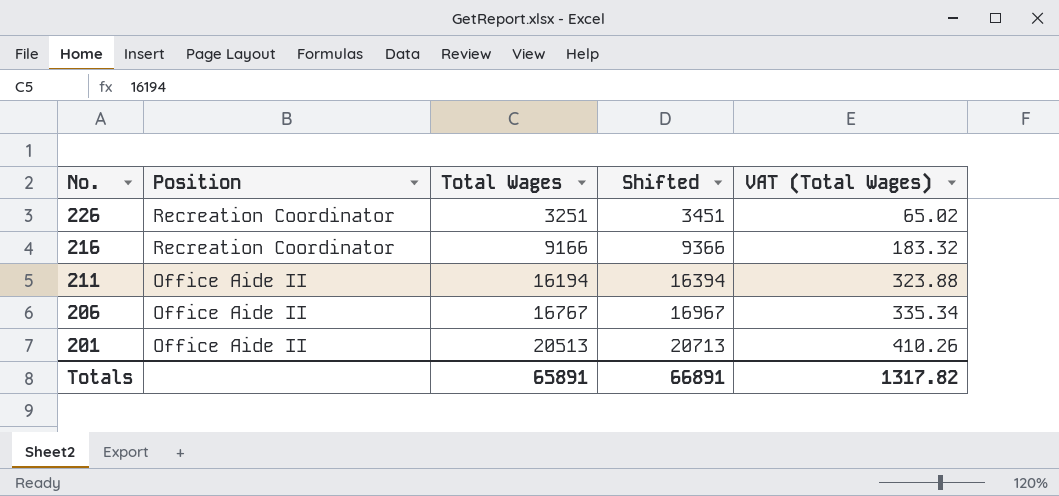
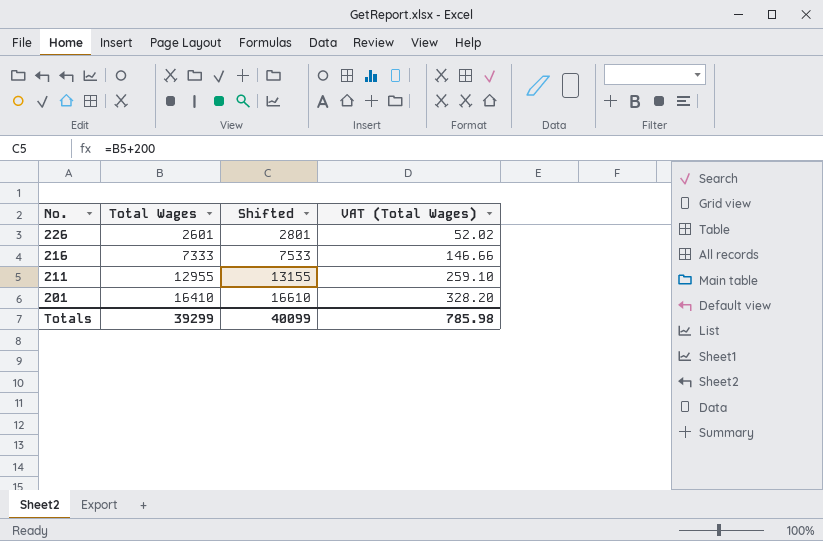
column Position | position: 2 -> none
row 206: Office Aide II | 16767 | 16967 | 335.34 -> none
226 | Total Wages: 3251 -> 2601
226 | Shifted: 3451 -> 2801
226 | VAT (Total Wages): 65.02 -> 52.02
216 | Total Wages: 9166 -> 7333
216 | Shifted: 9366 -> 7533
216 | VAT (Total Wages): 183.32 -> 146.66
211 | Total Wages: 16194 -> 12955
211 | Shifted: 16394 -> 13155
211 | VAT (Total Wages): 323.88 -> 259.10
201 | Total Wages: 20513 -> 16410
201 | Shifted: 20713 -> 16610
201 | VAT (Total Wages): 410.26 -> 328.20
Totals | Total Wages: 65891 -> 39299
Totals | Shifted: 66891 -> 40099
Totals | VAT (Total Wages): 1317.82 -> 785.98

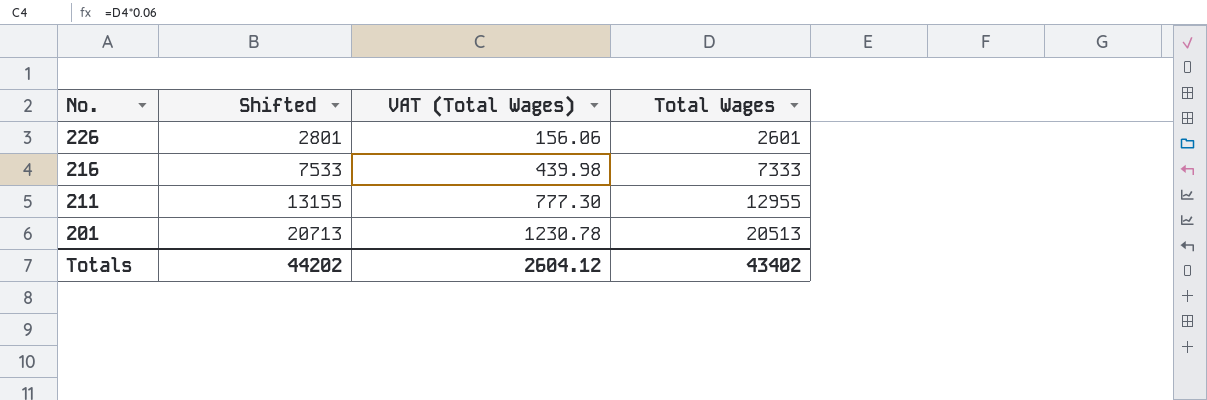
column VAT (Total Wages) | formula: [Total Wages] * 0.02 -> [Total Wages] * 0.06
column Total Wages | position: 2 -> 4
201 | Shifted: 16610 -> 20713
201 | Total Wages: 16410 -> 20513
Totals | Shifted: 40099 -> 44202
Totals | VAT (Total Wages): 785.98 -> 2604.12
Totals | Total Wages: 39299 -> 43402

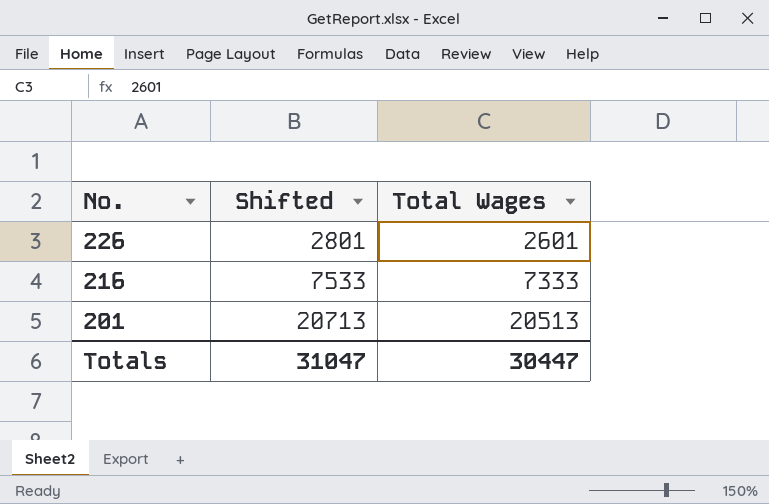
column VAT (Total Wages) | formula: [Total Wages] * 0.06 -> none
row 211: 13155 | 777.30 | 12955 -> none
Totals | Shifted: 44202 -> 31047
Totals | Total Wages: 43402 -> 30447

